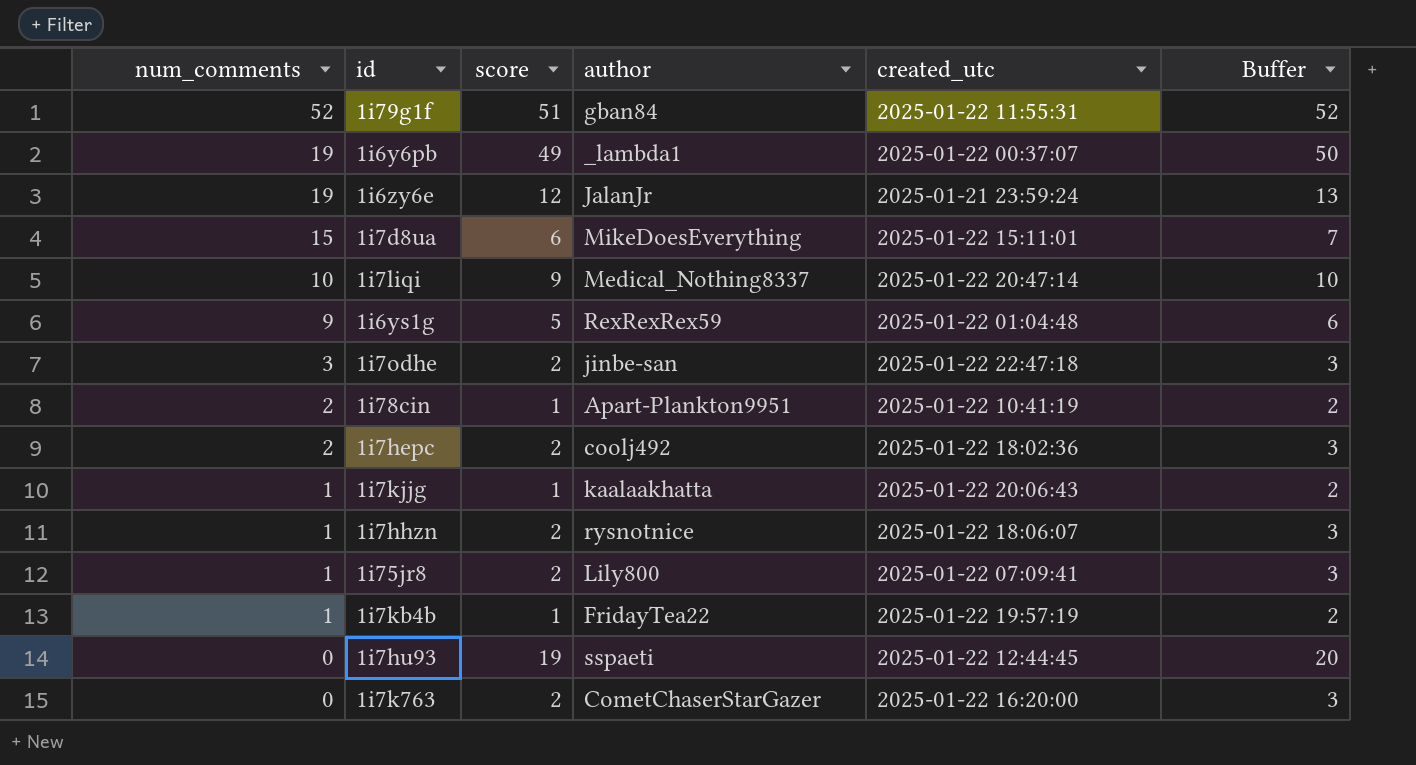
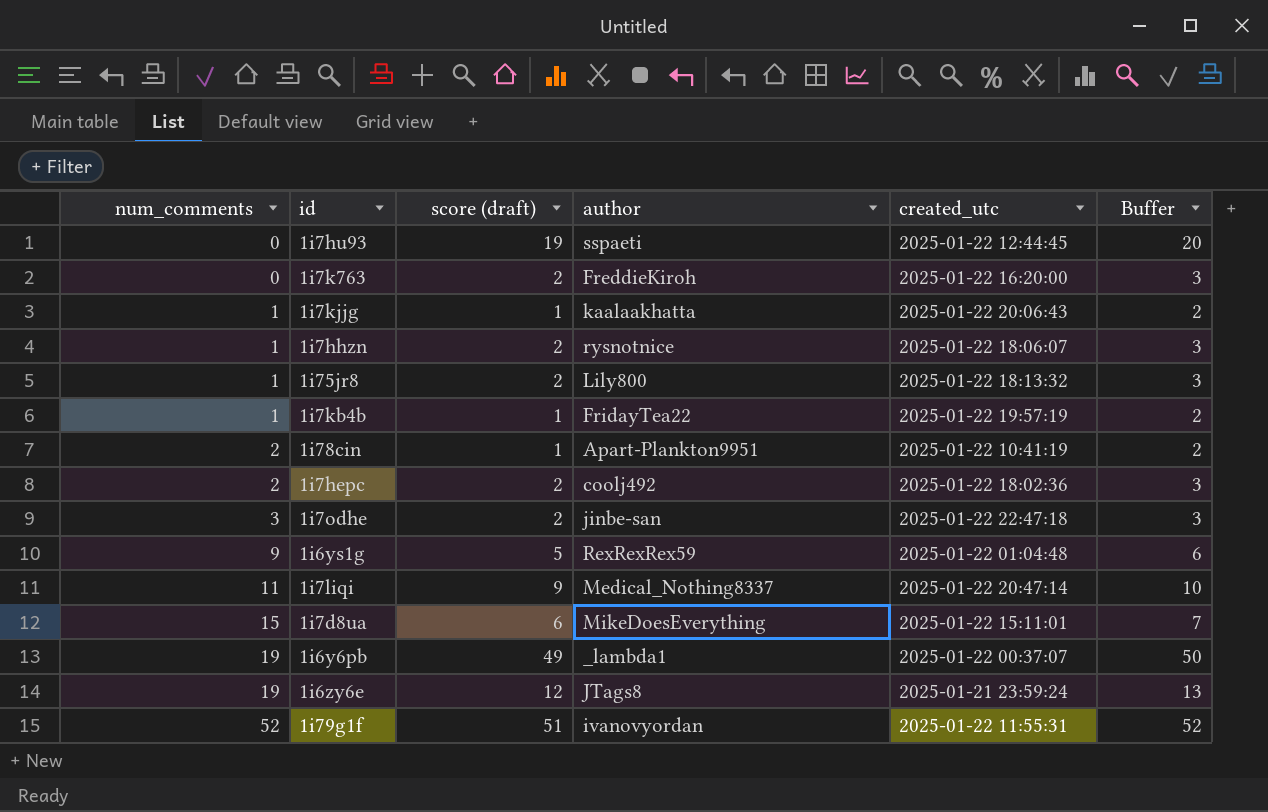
row order: num_comments descending -> num_comments ascending
column name: score -> score (draft)
1i7k763 | author: CometChaserStarGazer -> FreddieKiroh
1i75jr8 | created_utc: 2025-01-22 07:09:41 -> 2025-01-22 18:13:32
1i7liqi | num_comments: 10 -> 11
1i6zy6e | author: JalanJr -> JTags8
1i79g1f | author: gban84 -> ivanovyordan

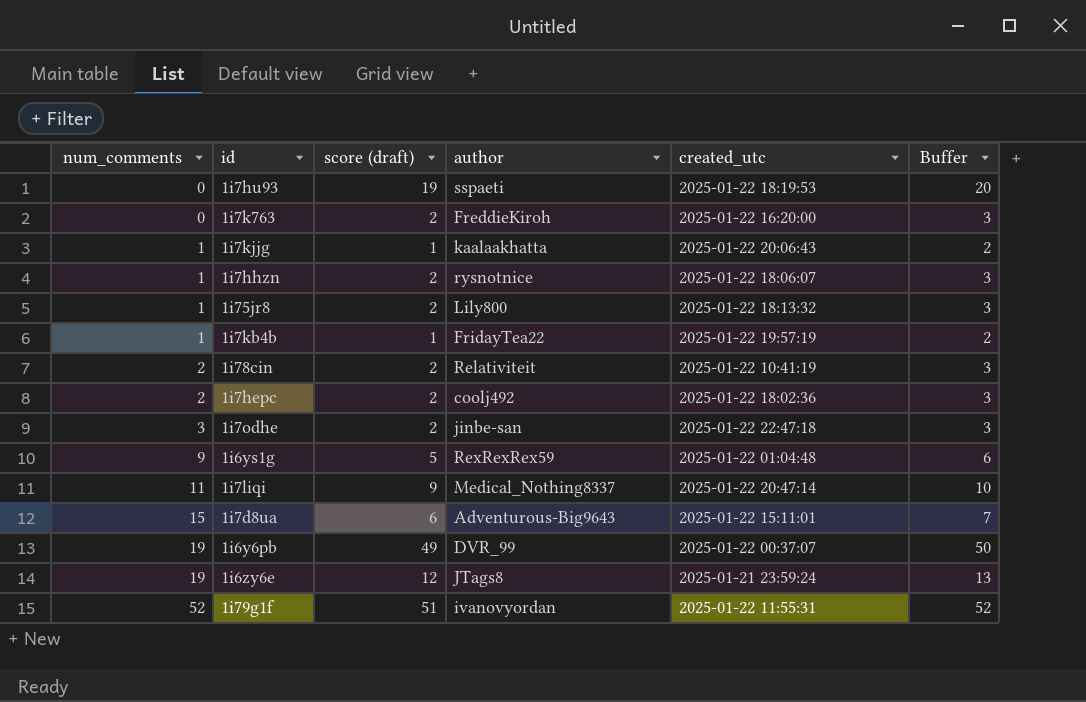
1i7hu93 | created_utc: 2025-01-22 12:44:45 -> 2025-01-22 18:19:53
1i78cin | score (draft): 1 -> 2
1i78cin | author: Apart-Plankton9951 -> Relativiteit
1i78cin | Buffer: 2 -> 3
1i7d8ua | author: MikeDoesEverything -> Adventurous-Big9643
1i6y6pb | author: _lambda1 -> DVR_99

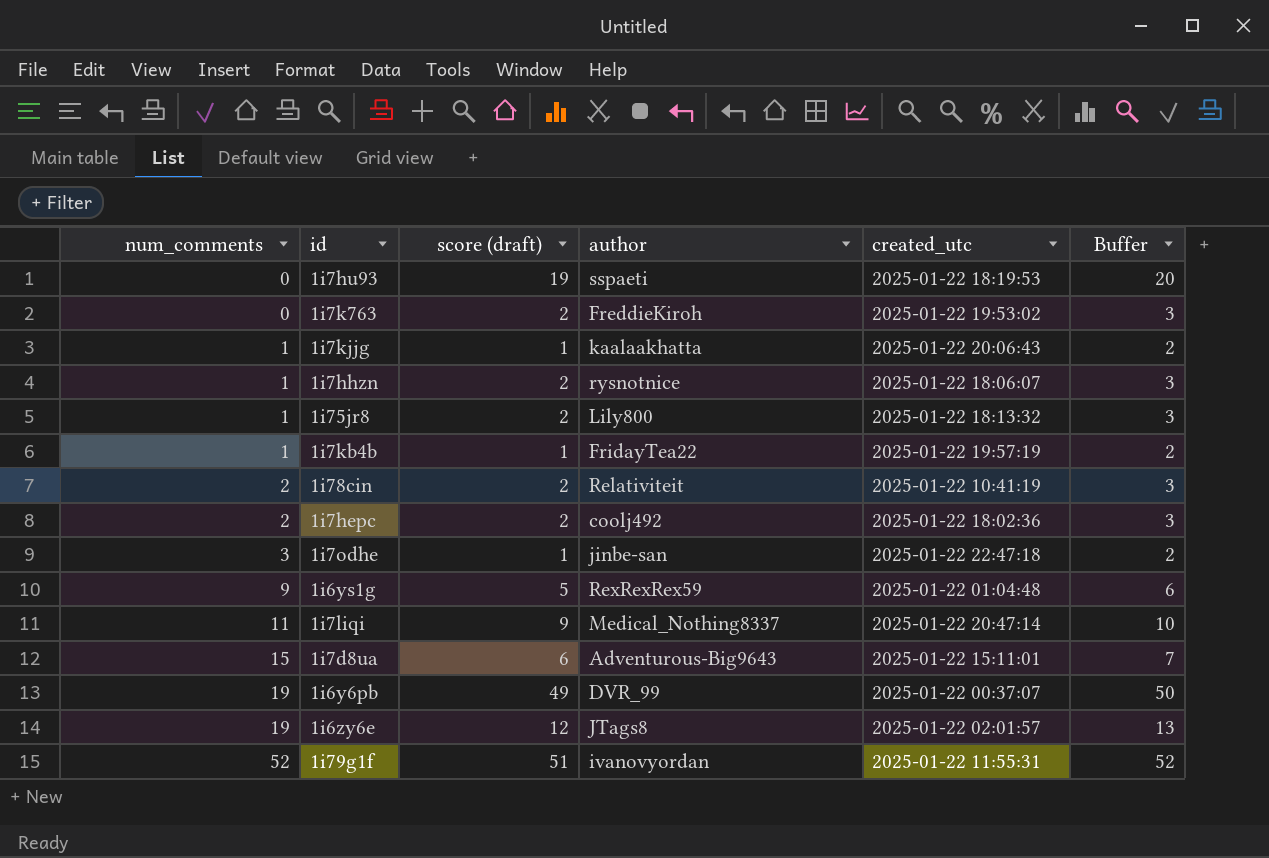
1i7k763 | created_utc: 2025-01-22 16:20:00 -> 2025-01-22 19:53:02
1i7odhe | score (draft): 2 -> 1
1i7odhe | Buffer: 3 -> 2
1i6zy6e | created_utc: 2025-01-21 23:59:24 -> 2025-01-22 02:01:57

